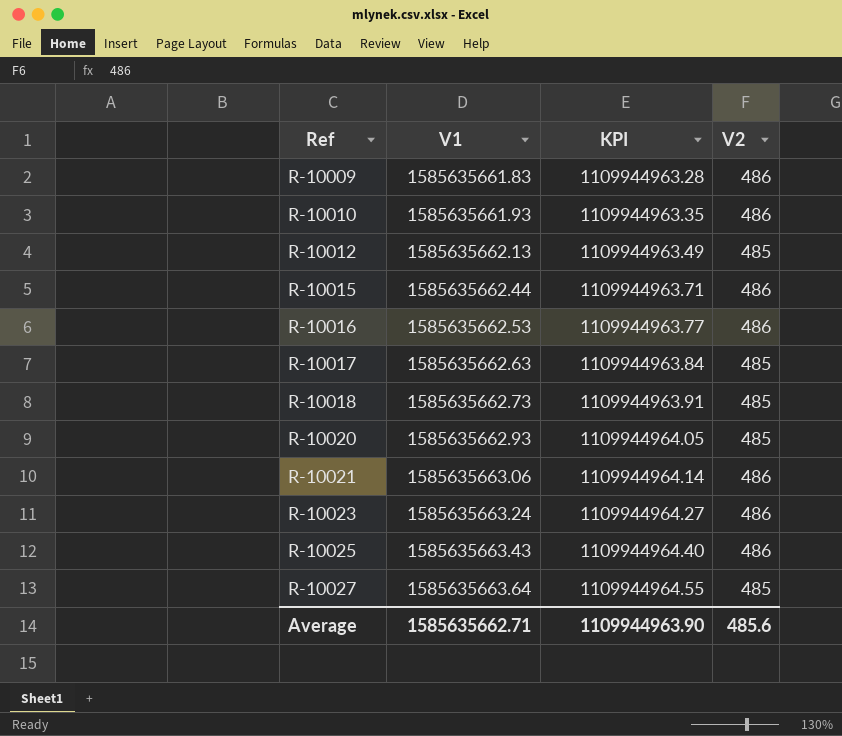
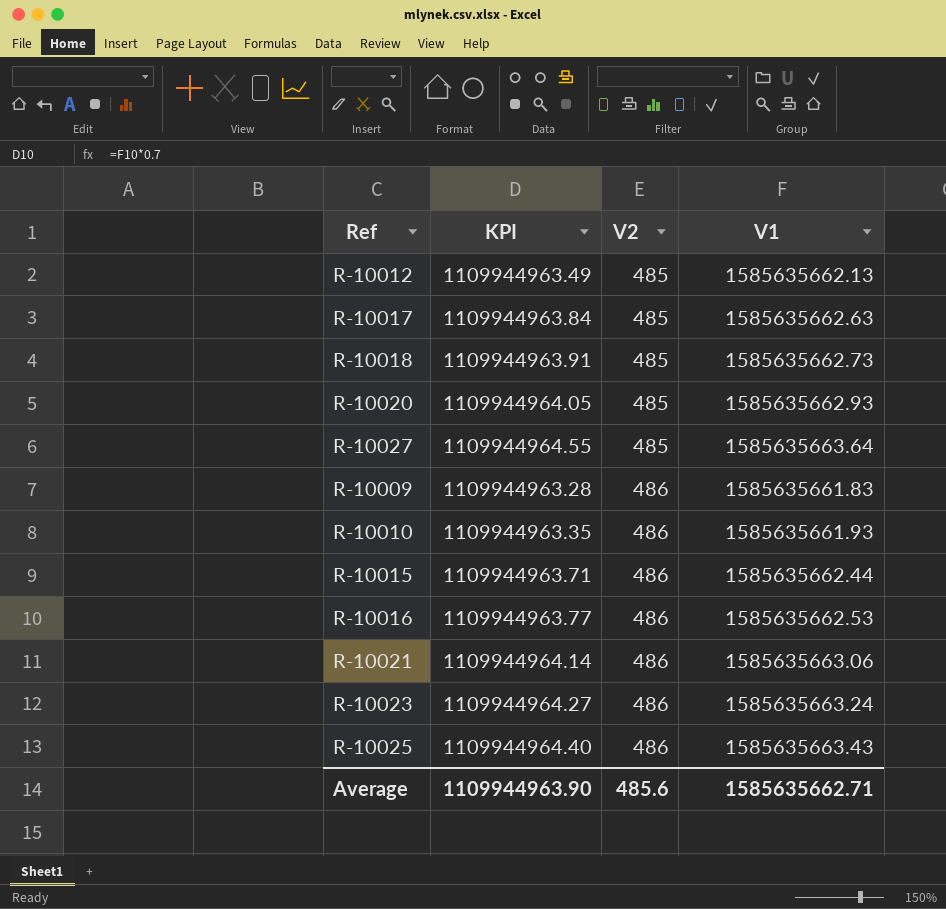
row order: Ref ascending -> V2 ascending
column V1 | position: 2 -> 4

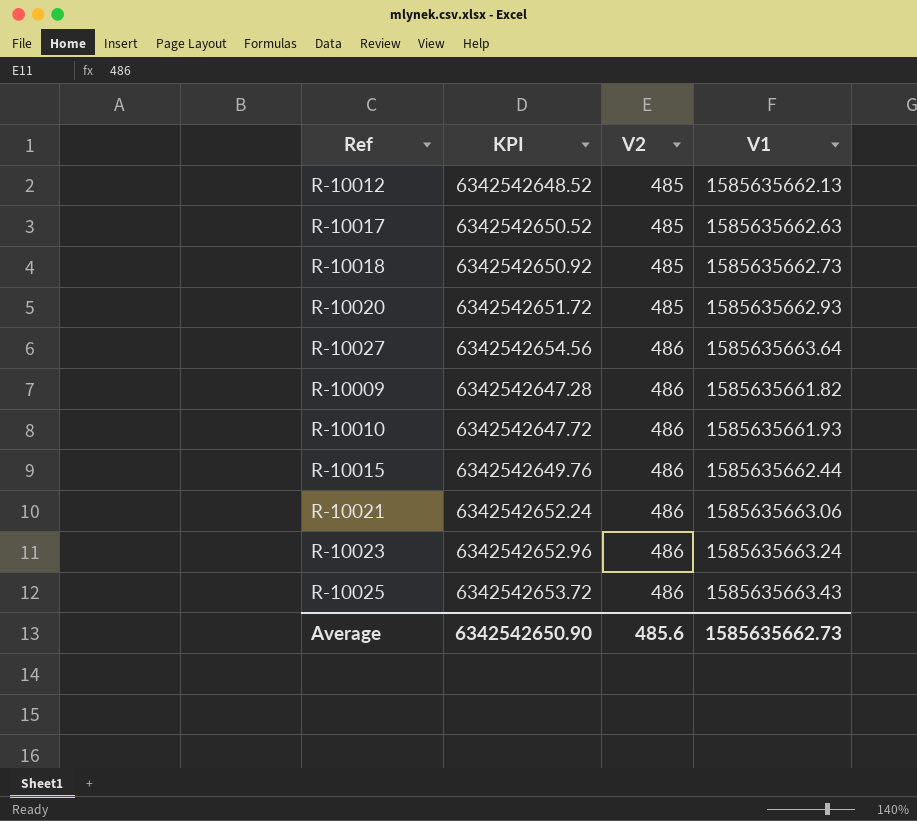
column KPI | formula: [V1] * 0.7 -> [V1] * 4
row R-10016: 1109944963.77 | 486 | 1585635662.53 -> none
R-10027 | V2: 485 -> 486
R-10009 | V1: 1585635661.83 -> 1585635661.82
Average | KPI: 1109944963.90 -> 6342542650.90
Average | V1: 1585635662.71 -> 1585635662.73

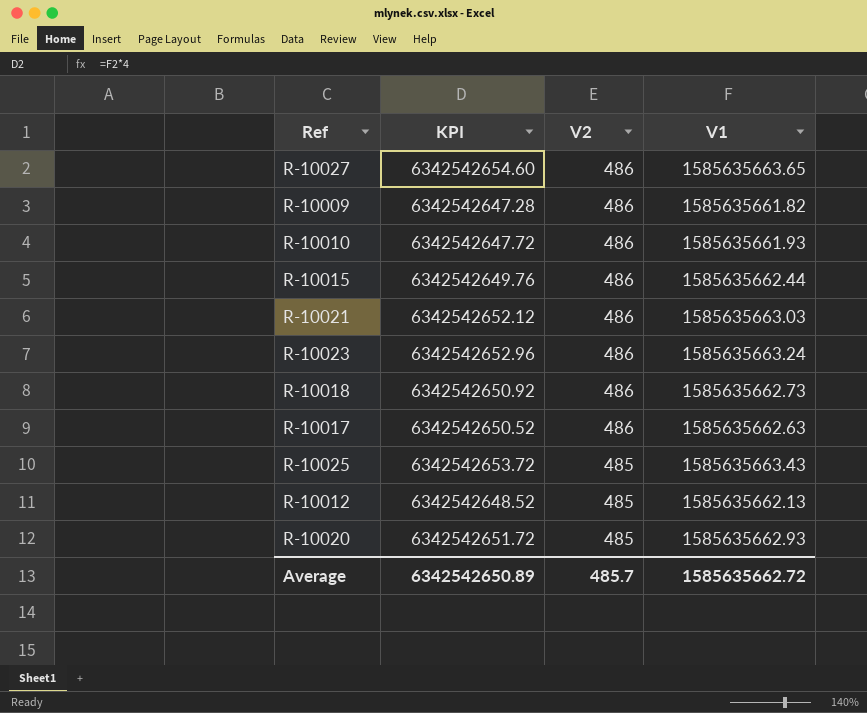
row order: V2 ascending -> V2 descending
R-10027 | KPI: 6342542654.56 -> 6342542654.60
R-10027 | V1: 1585635663.64 -> 1585635663.65
R-10021 | KPI: 6342542652.24 -> 6342542652.12
R-10021 | V1: 1585635663.06 -> 1585635663.03
R-10018 | V2: 485 -> 486
R-10017 | V2: 485 -> 486
R-10025 | V2: 486 -> 485
Average | KPI: 6342542650.90 -> 6342542650.89
Average | V2: 485.6 -> 485.7
Average | V1: 1585635662.73 -> 1585635662.72

